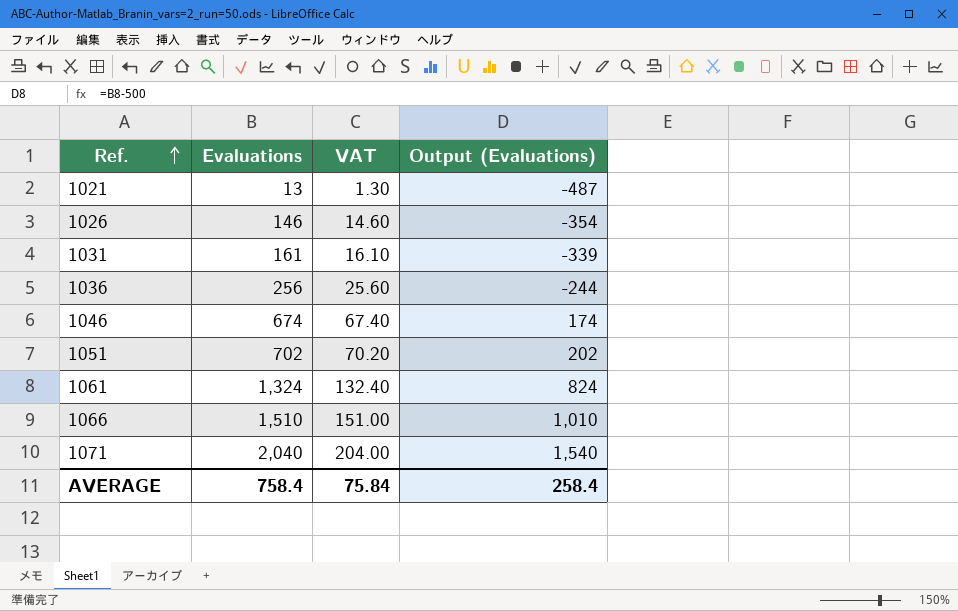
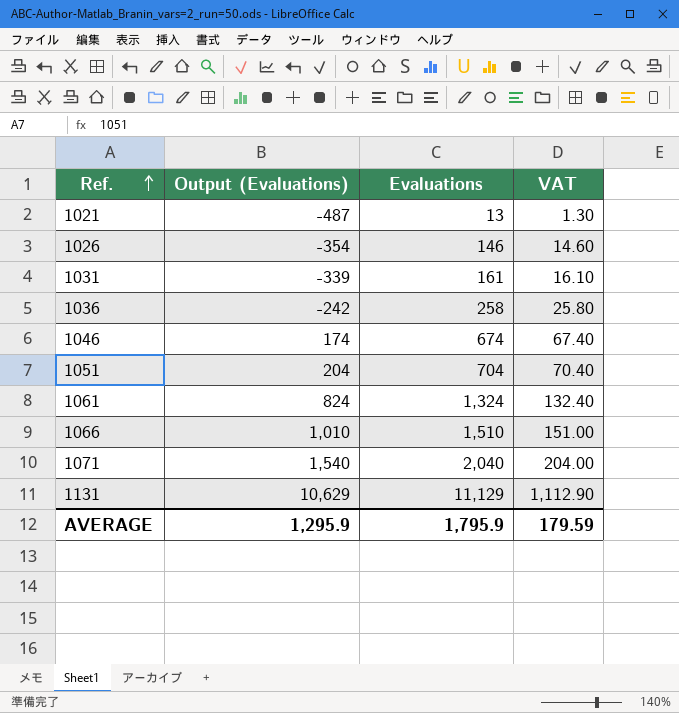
column Output (Evaluations) | position: 4 -> 2
1036 | Output (Evaluations): -244 -> -242
1036 | Evaluations: 256 -> 258
1036 | VAT: 25.60 -> 25.80
1051 | Output (Evaluations): 202 -> 204
1051 | Evaluations: 702 -> 704
1051 | VAT: 70.20 -> 70.40
row 1131: none -> 10,629 | 11,129 | 1,112.90
AVERAGE | Output (Evaluations): 258.4 -> 1,295.9
AVERAGE | Evaluations: 758.4 -> 1,795.9
AVERAGE | VAT: 75.84 -> 179.59

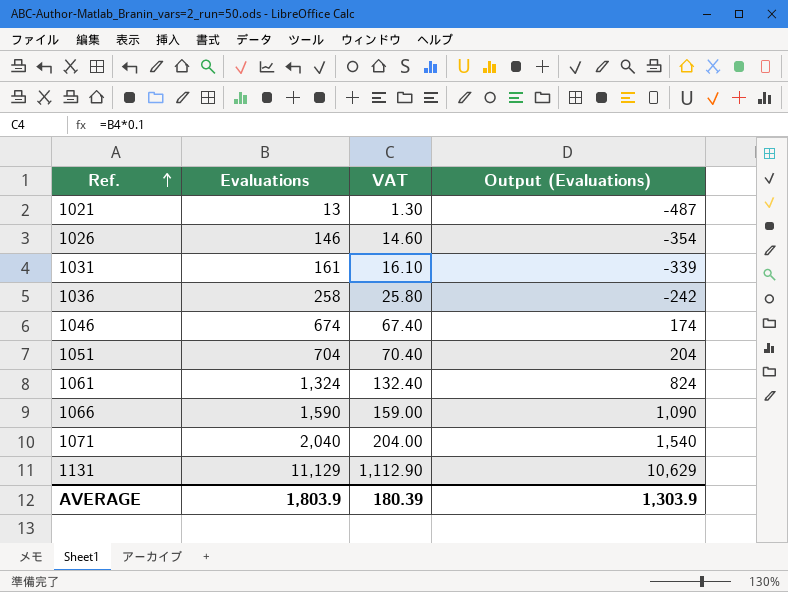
column Output (Evaluations) | position: 2 -> 4
1066 | Evaluations: 1,510 -> 1,590
1066 | VAT: 151.00 -> 159.00
1066 | Output (Evaluations): 1,010 -> 1,090
AVERAGE | Evaluations: 1,795.9 -> 1,803.9
AVERAGE | VAT: 179.59 -> 180.39
AVERAGE | Output (Evaluations): 1,295.9 -> 1,303.9

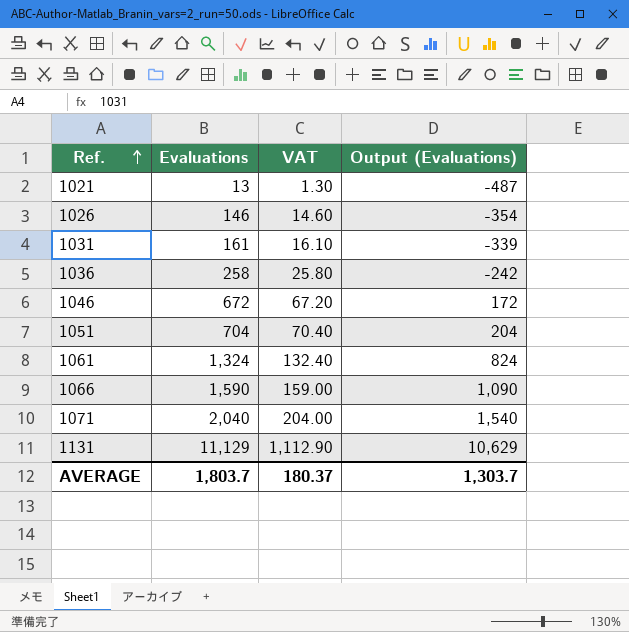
1046 | Evaluations: 674 -> 672
1046 | VAT: 67.40 -> 67.20
1046 | Output (Evaluations): 174 -> 172
AVERAGE | Evaluations: 1,803.9 -> 1,803.7
AVERAGE | VAT: 180.39 -> 180.37
AVERAGE | Output (Evaluations): 1,303.9 -> 1,303.7

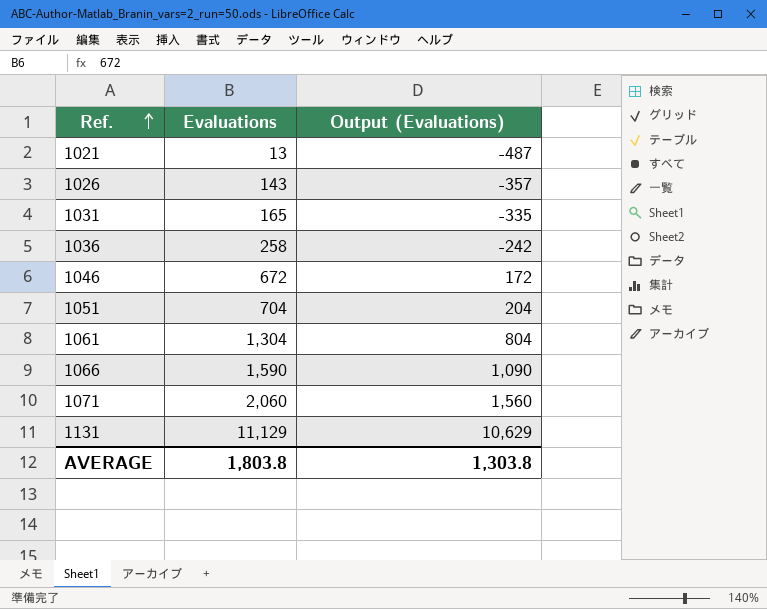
column VAT | formula: [Evaluations] * 0.1 -> none
1026 | Evaluations: 146 -> 143
1026 | Output (Evaluations): -354 -> -357
1031 | Evaluations: 161 -> 165
1031 | Output (Evaluations): -339 -> -335
1061 | Evaluations: 1,324 -> 1,304
1061 | Output (Evaluations): 824 -> 804
1071 | Evaluations: 2,040 -> 2,060
1071 | Output (Evaluations): 1,540 -> 1,560
AVERAGE | Evaluations: 1,803.7 -> 1,803.8
AVERAGE | Output (Evaluations): 1,303.7 -> 1,303.8

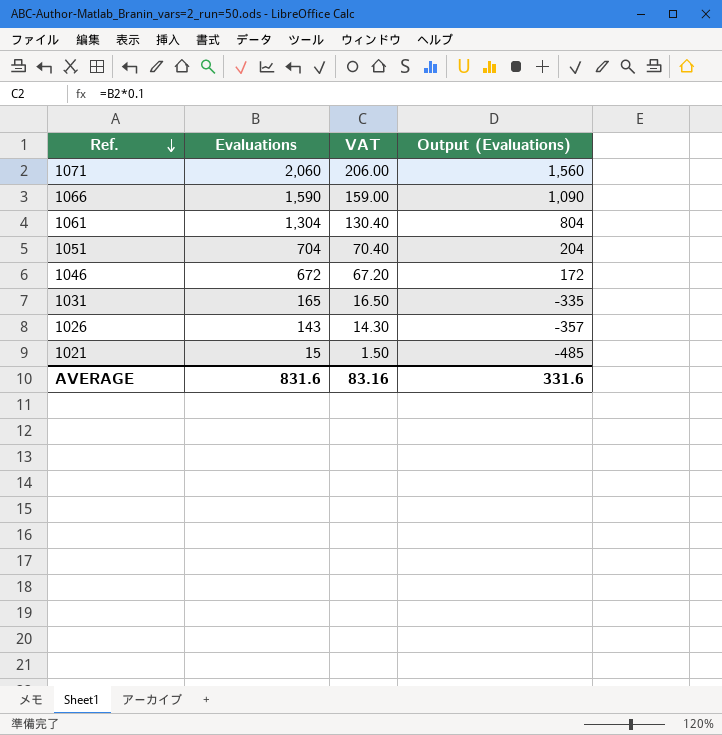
row order: Ref. ascending -> Ref. descending
column VAT | formula: none -> [Evaluations] * 0.1
row 1036: 258 | -242 -> none
row 1131: 11,129 | 10,629 -> none
1021 | Evaluations: 13 -> 15
1021 | Output (Evaluations): -487 -> -485
AVERAGE | Evaluations: 1,803.8 -> 831.6
AVERAGE | Output (Evaluations): 1,303.8 -> 331.6

